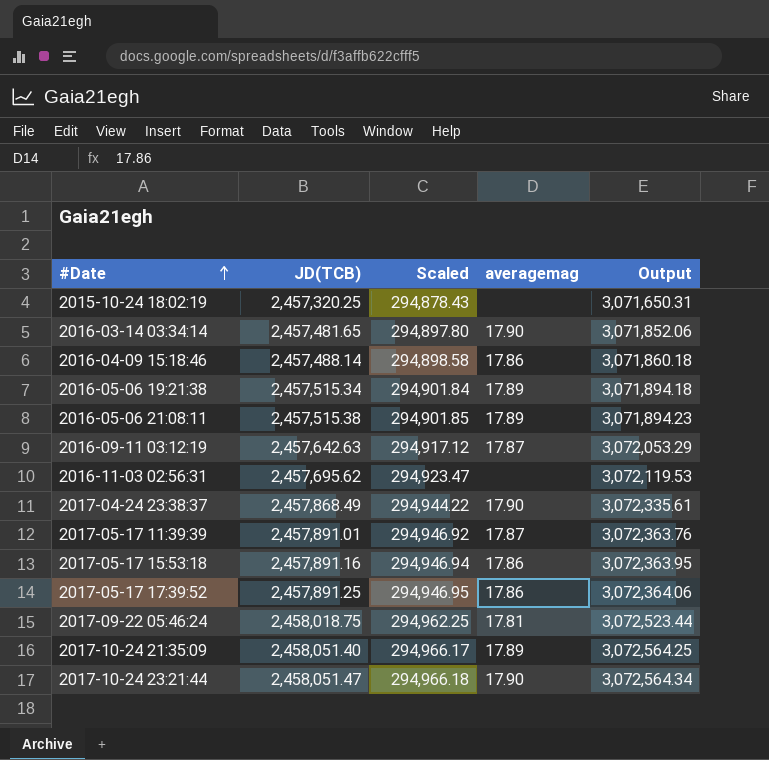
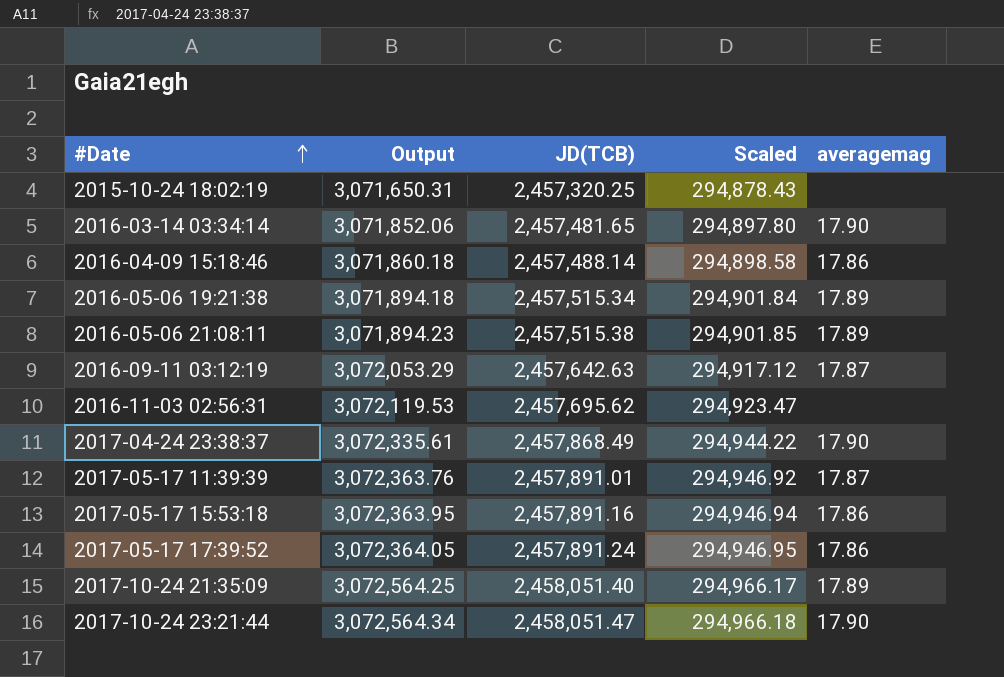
column Output | position: 5 -> 2
row 2017-09-22 05:46:24: 2,458,018.75 | 294,962.25 | 17.81 | 3,072,523.44 -> none
2017-05-17 17:39:52 | Output: 3,072,364.06 -> 3,072,364.05
2017-05-17 17:39:52 | JD(TCB): 2,457,891.25 -> 2,457,891.24

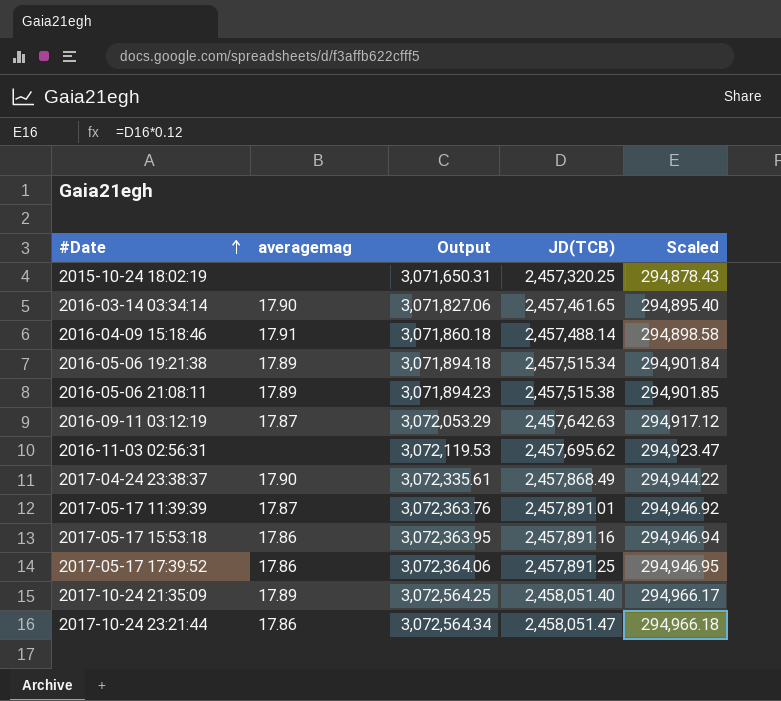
column averagemag | position: 5 -> 2
2016-03-14 03:34:14 | Output: 3,071,852.06 -> 3,071,827.06
2016-03-14 03:34:14 | JD(TCB): 2,457,481.65 -> 2,457,461.65
2016-03-14 03:34:14 | Scaled: 294,897.80 -> 294,895.40
2016-04-09 15:18:46 | averagemag: 17.86 -> 17.91
2017-05-17 17:39:52 | Output: 3,072,364.05 -> 3,072,364.06
2017-05-17 17:39:52 | JD(TCB): 2,457,891.24 -> 2,457,891.25
2017-10-24 23:21:44 | averagemag: 17.90 -> 17.86

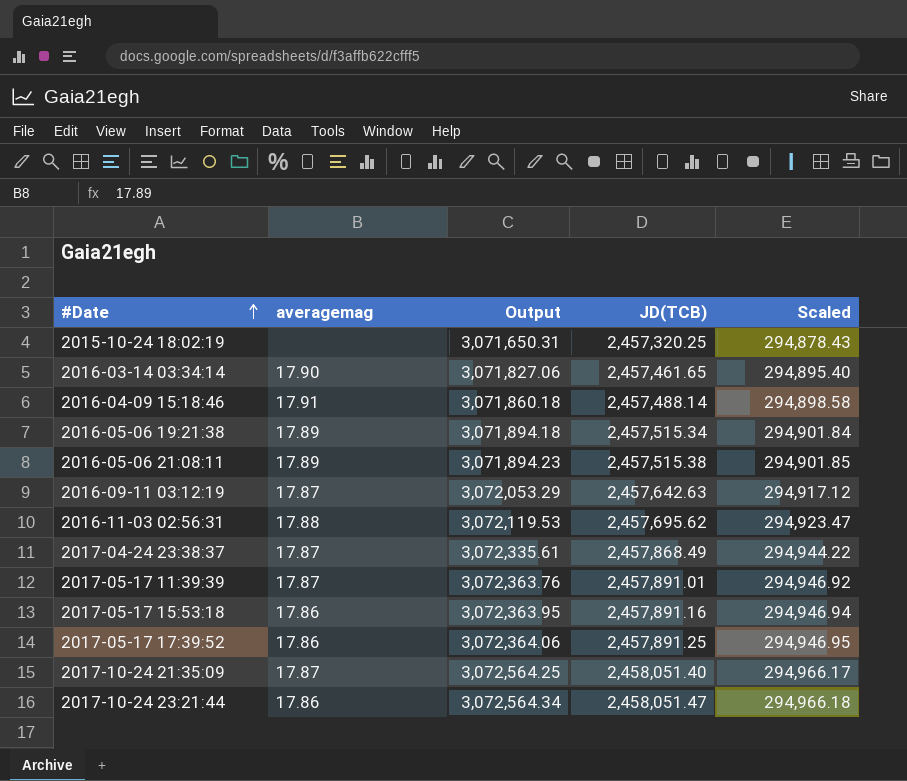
2016-11-03 02:56:31 | averagemag: none -> 17.88
2017-04-24 23:38:37 | averagemag: 17.90 -> 17.87
2017-10-24 21:35:09 | averagemag: 17.89 -> 17.87

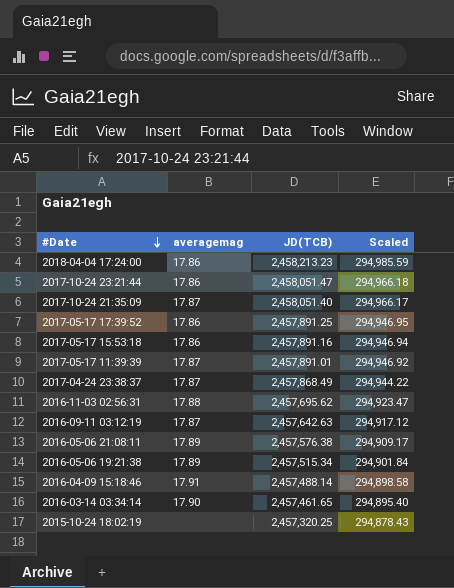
row order: #Date ascending -> #Date descending
column Output | formula: [JD(TCB)] * 1.25 -> none
row 2018-04-04 17:24:00: none -> 17.86 | 2,458,213.23 | 294,985.59
2016-05-06 21:08:11 | JD(TCB): 2,457,515.38 -> 2,457,576.38
2016-05-06 21:08:11 | Scaled: 294,901.85 -> 294,909.17

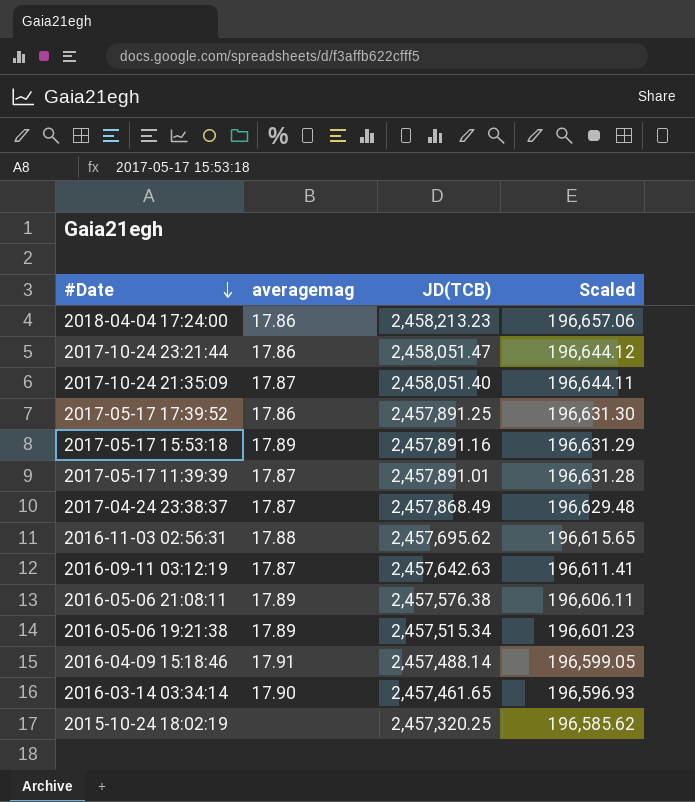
column Scaled | formula: [JD(TCB)] * 0.12 -> [JD(TCB)] * 0.08
2017-05-17 15:53:18 | averagemag: 17.86 -> 17.89

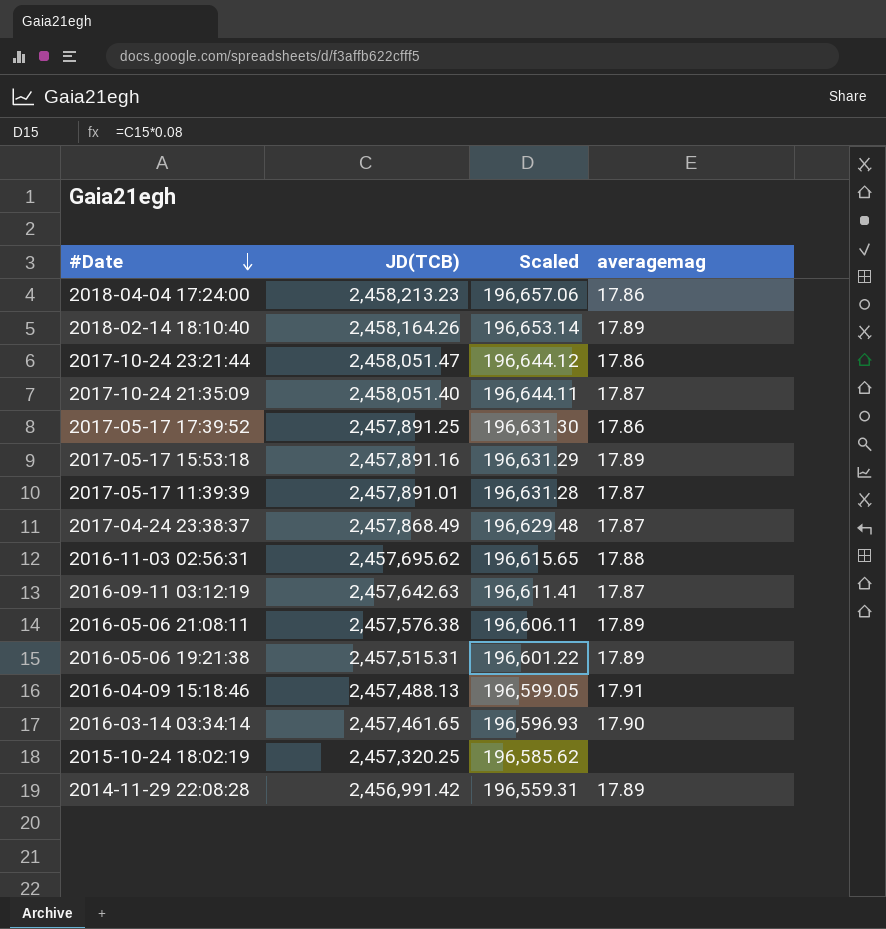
column averagemag | position: 2 -> 4
row 2018-02-14 18:10:40: none -> 2,458,164.26 | 196,653.14 | 17.89
2016-05-06 19:21:38 | JD(TCB): 2,457,515.34 -> 2,457,515.31
2016-05-06 19:21:38 | Scaled: 196,601.23 -> 196,601.22
2016-04-09 15:18:46 | JD(TCB): 2,457,488.14 -> 2,457,488.13
row 2014-11-29 22:08:28: none -> 2,456,991.42 | 196,559.31 | 17.89

